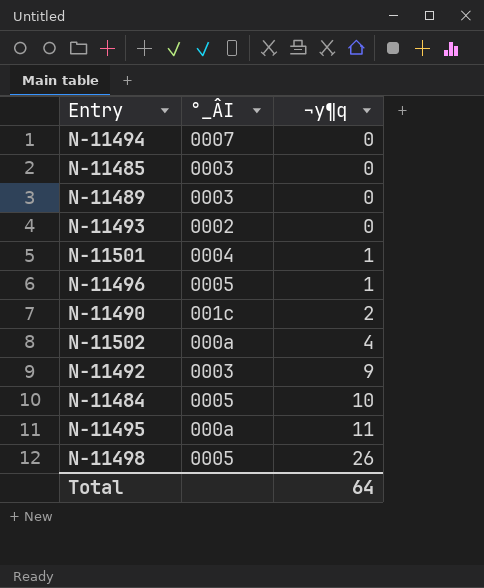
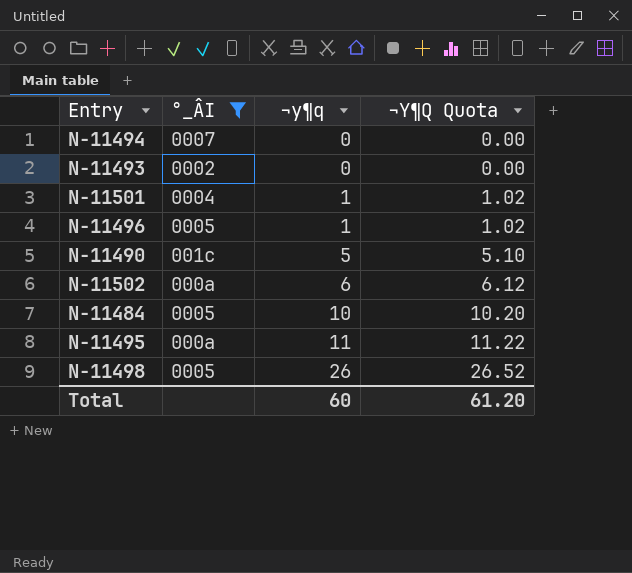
filter: none -> °_ÂI != 0003
column ¬Y¶Q Quota | formula: none -> [¬y¶q] * 1.02
N-11490 | ¬y¶q: 2 -> 5
N-11502 | ¬y¶q: 4 -> 6
Total | ¬y¶q: 64 -> 60

